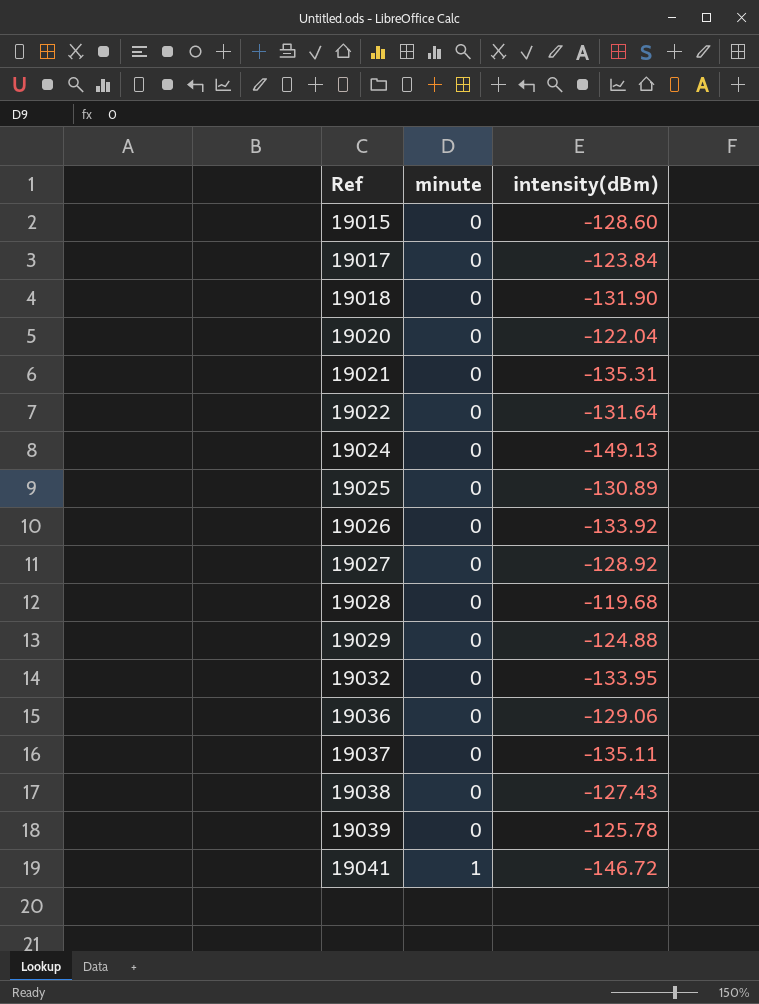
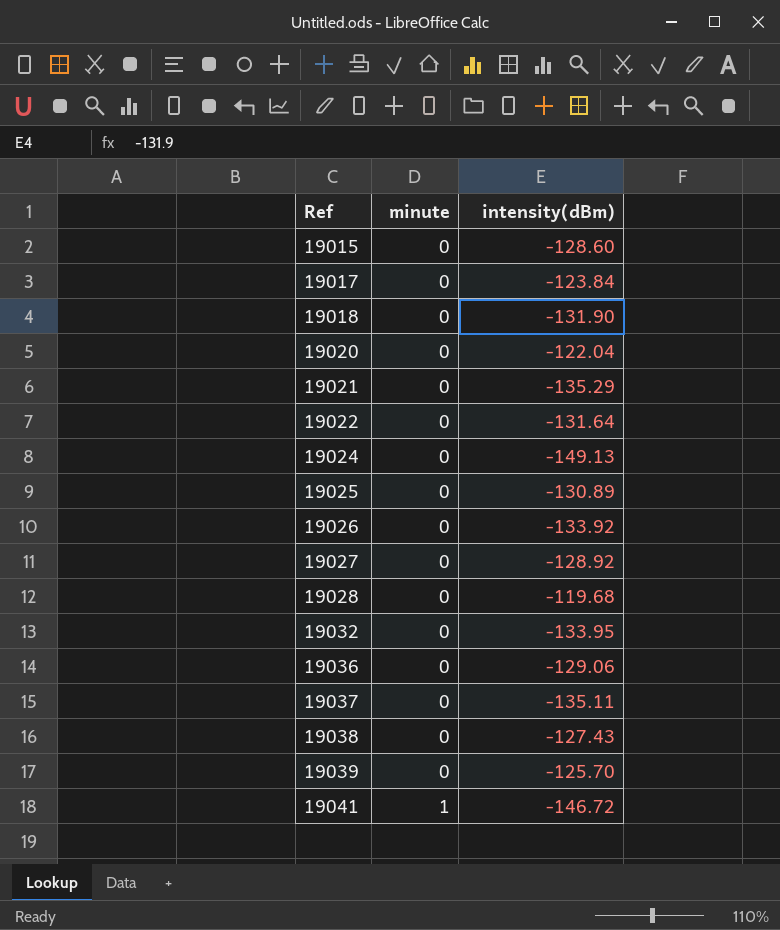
row 19029: 0 | -124.88 -> none
19021 | intensity(dBm): -135.31 -> -135.29
19039 | intensity(dBm): -125.78 -> -125.70

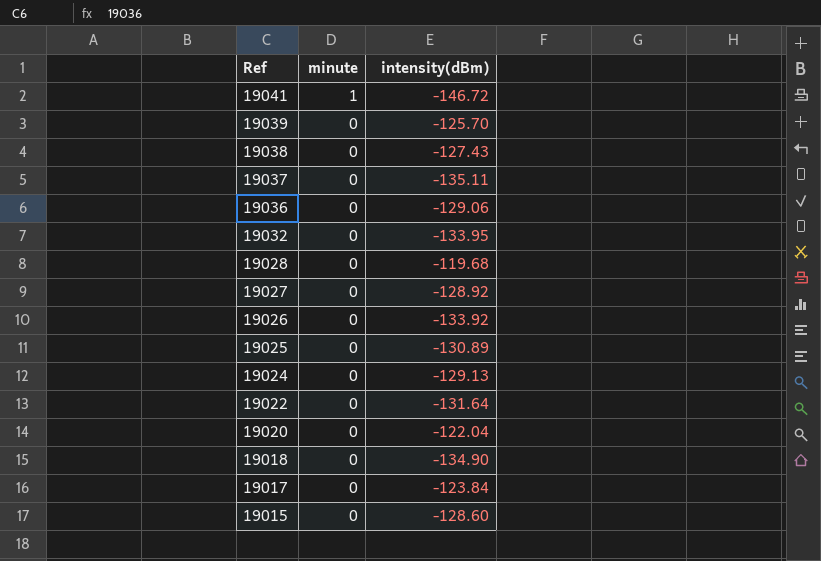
row order: Ref ascending -> Ref descending
row 19021: 0 | -135.29 -> none
19024 | intensity(dBm): -149.13 -> -129.13
19018 | intensity(dBm): -131.90 -> -134.90

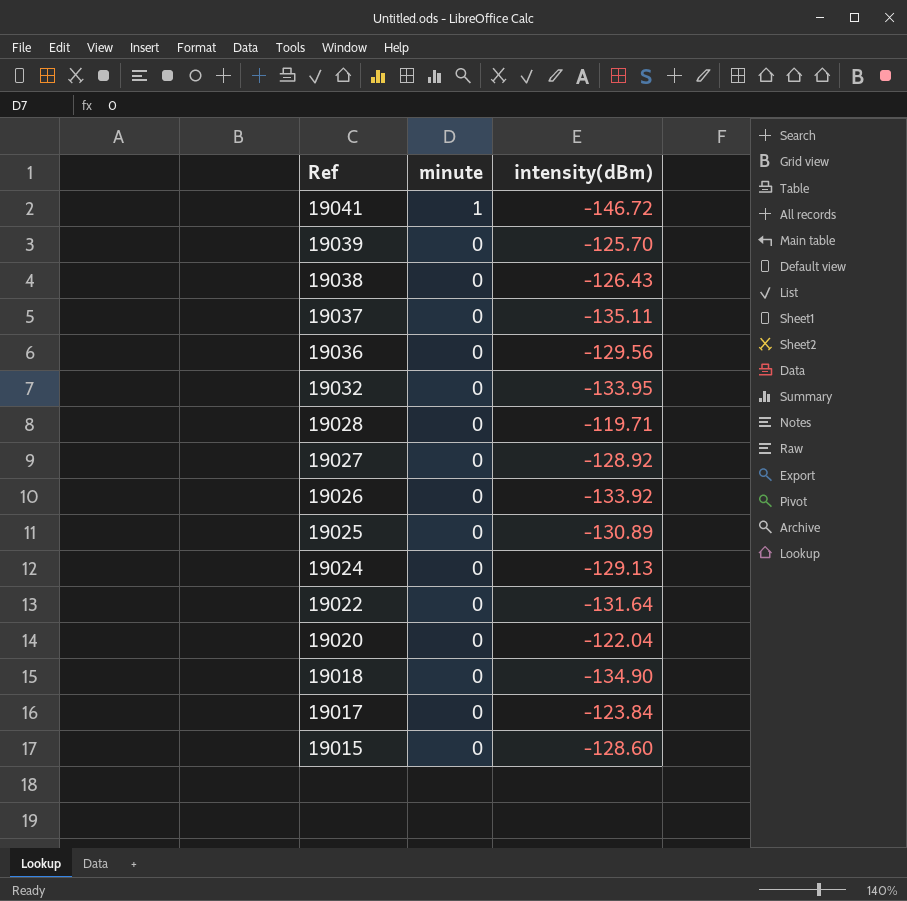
19038 | intensity(dBm): -127.43 -> -126.43
19036 | intensity(dBm): -129.06 -> -129.56
19028 | intensity(dBm): -119.68 -> -119.71

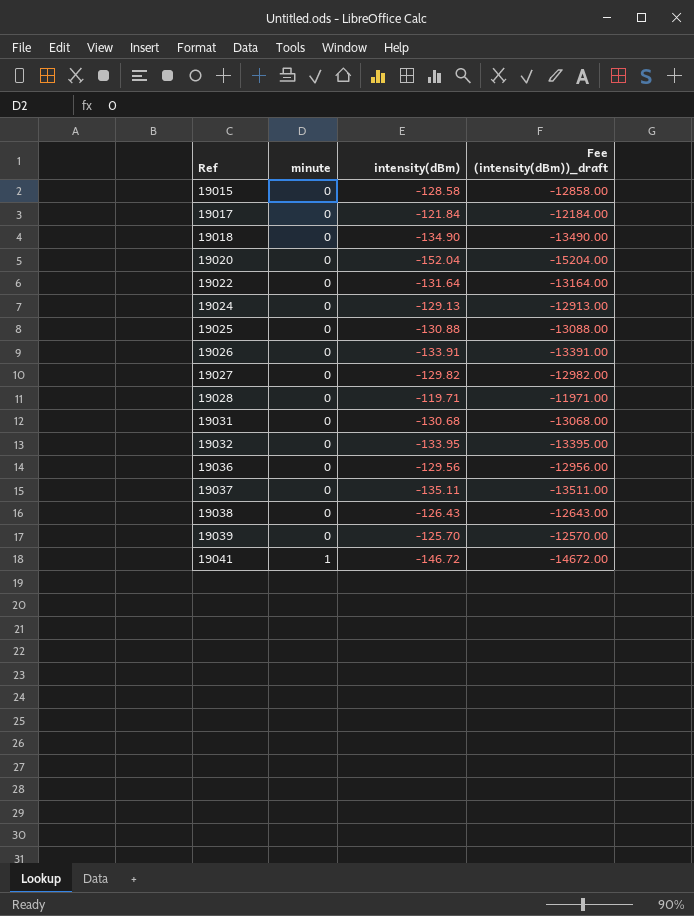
row order: Ref descending -> Ref ascending
column Fee (intensity(dBm))_draft | formula: none -> [intensity(dBm)] * 100
19015 | intensity(dBm): -128.60 -> -128.58
19017 | intensity(dBm): -123.84 -> -121.84
19020 | intensity(dBm): -122.04 -> -152.04
19025 | intensity(dBm): -130.89 -> -130.88
19026 | intensity(dBm): -133.92 -> -133.91
19027 | intensity(dBm): -128.92 -> -129.82
row 19031: none -> 0 | -130.68 | -13068.00

